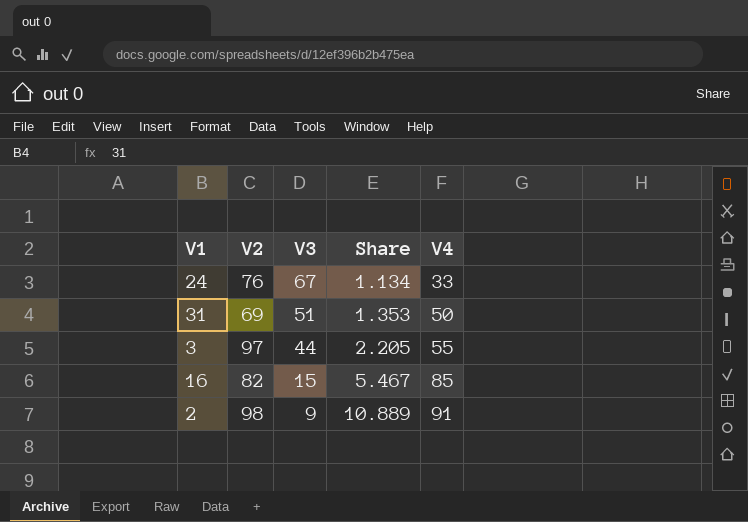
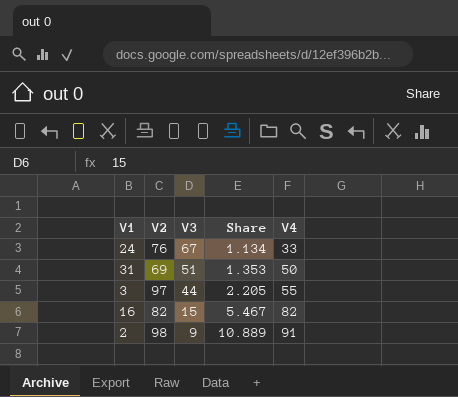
16 | V4: 85 -> 82

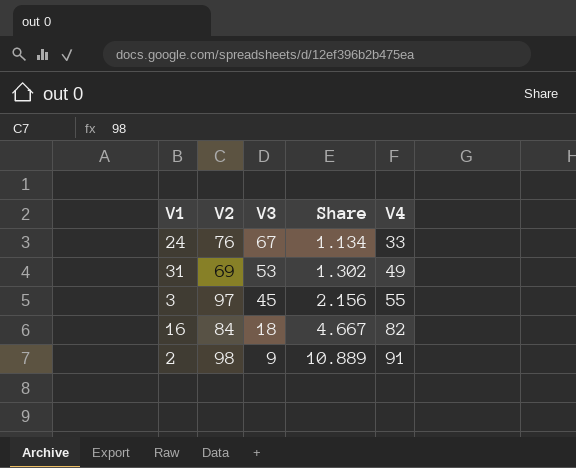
31 | V3: 51 -> 53
31 | Share: 1.353 -> 1.302
31 | V4: 50 -> 49
3 | V3: 44 -> 45
3 | Share: 2.205 -> 2.156
16 | V2: 82 -> 84
16 | V3: 15 -> 18
16 | Share: 5.467 -> 4.667

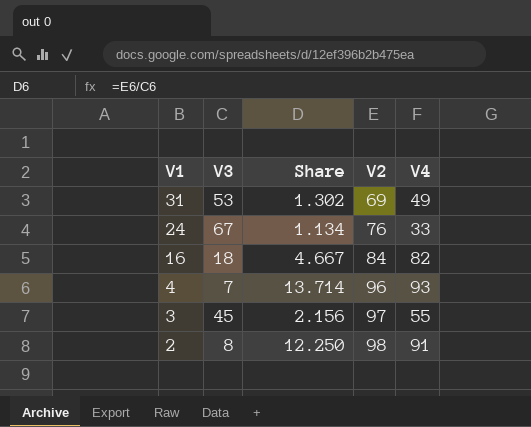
row order: V3 descending -> V1 descending
column V2 | position: 2 -> 4
row 4: none -> 7 | 13.714 | 96 | 93
2 | V3: 9 -> 8
2 | Share: 10.889 -> 12.250

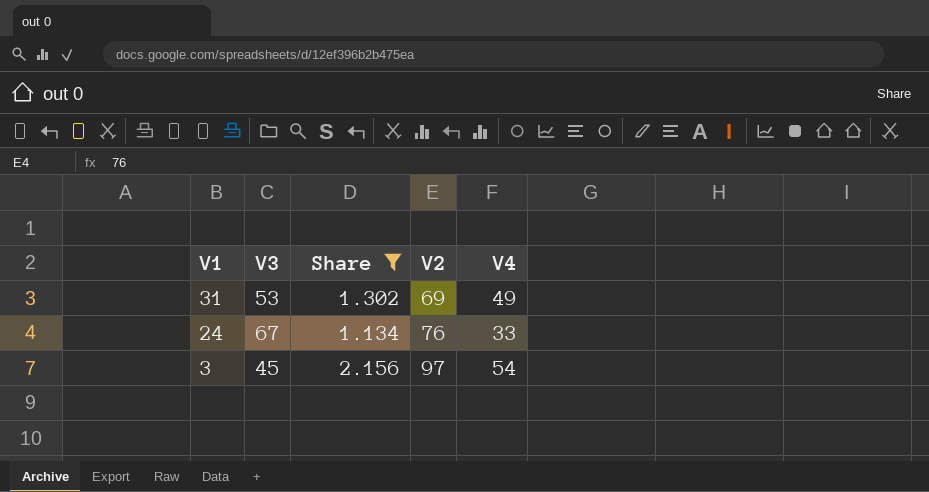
filter: none -> Share <= 2.156
3 | V4: 55 -> 54

